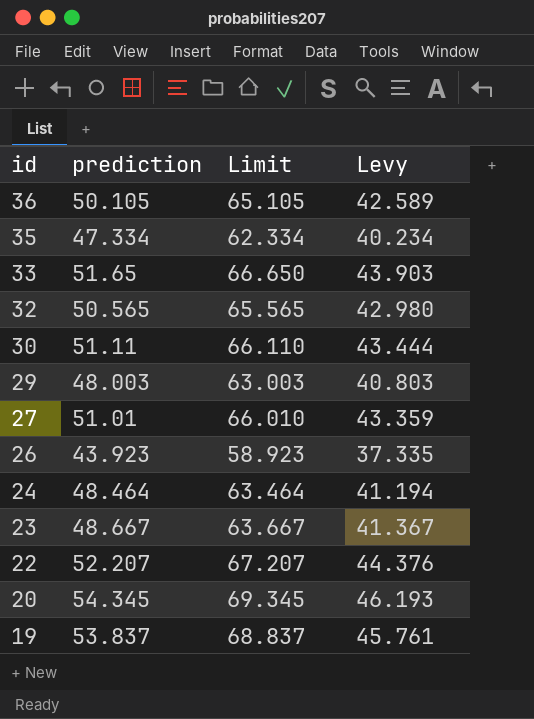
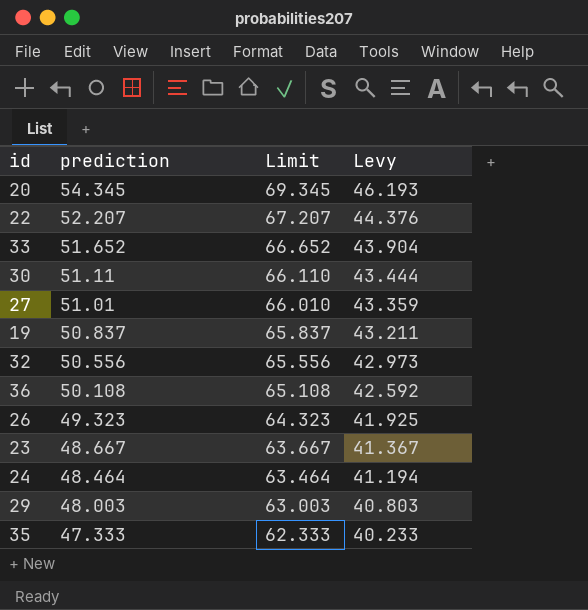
row order: id descending -> prediction descending
33 | prediction: 51.65 -> 51.652
33 | Limit: 66.650 -> 66.652
33 | Levy: 43.903 -> 43.904
19 | prediction: 53.837 -> 50.837
19 | Limit: 68.837 -> 65.837
19 | Levy: 45.761 -> 43.211
32 | prediction: 50.565 -> 50.556
32 | Limit: 65.565 -> 65.556
32 | Levy: 42.980 -> 42.973
36 | prediction: 50.105 -> 50.108
36 | Limit: 65.105 -> 65.108
36 | Levy: 42.589 -> 42.592
26 | prediction: 43.923 -> 49.323
26 | Limit: 58.923 -> 64.323
26 | Levy: 37.335 -> 41.925
35 | prediction: 47.334 -> 47.333
35 | Limit: 62.334 -> 62.333
35 | Levy: 40.234 -> 40.233

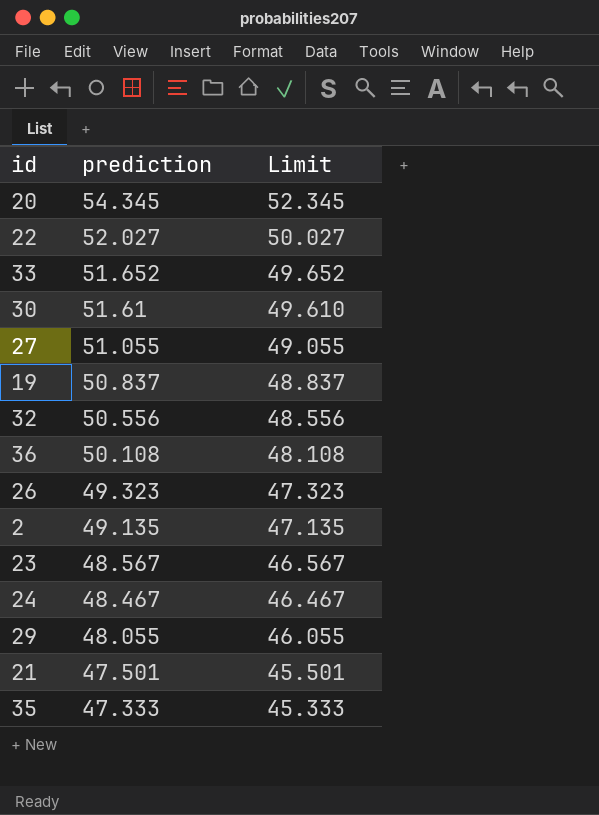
column Levy | formula: [prediction] * 0.85 -> none
column Limit | formula: [prediction] + 15 -> [prediction] - 2
22 | prediction: 52.207 -> 52.027
30 | prediction: 51.11 -> 51.61
27 | prediction: 51.01 -> 51.055
row 2: none -> 49.135 | 47.135
23 | prediction: 48.667 -> 48.567
24 | prediction: 48.464 -> 48.467
29 | prediction: 48.003 -> 48.055
row 21: none -> 47.501 | 45.501

